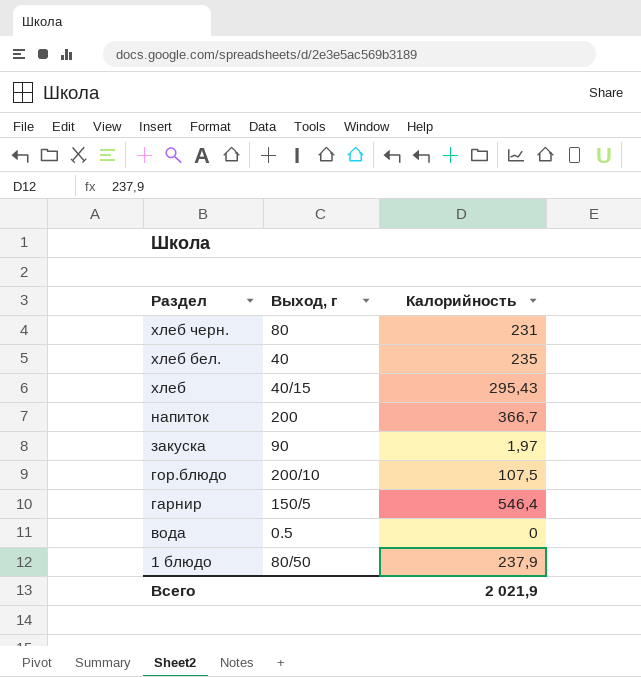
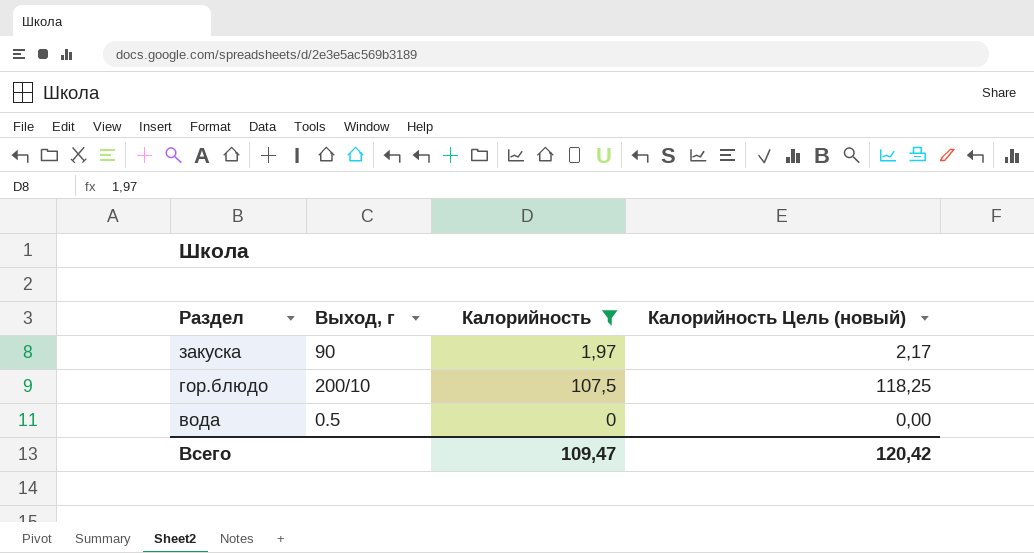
filter: none -> Калорийность <= 107,5
column Калорийность Цель (новый) | formula: none -> [Калорийность] * 1,1
Всего | Калорийность: 2 021,9 -> 109,47

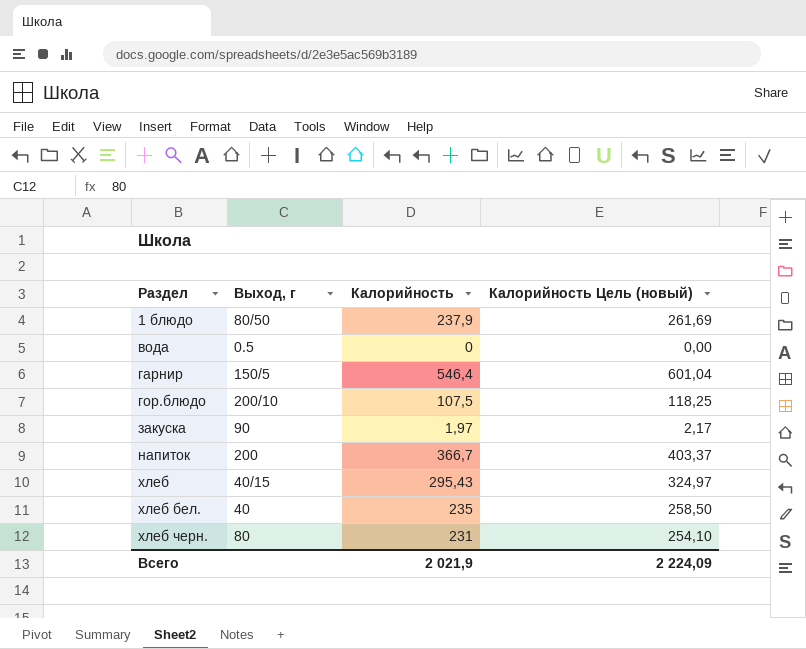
filter: Калорийность <= 107,5 -> none
row order: Раздел descending -> Раздел ascending
Всего | Калорийность: 109,47 -> 2 021,9
Всего | Калорийность Цель (новый): 120,42 -> 2 224,09

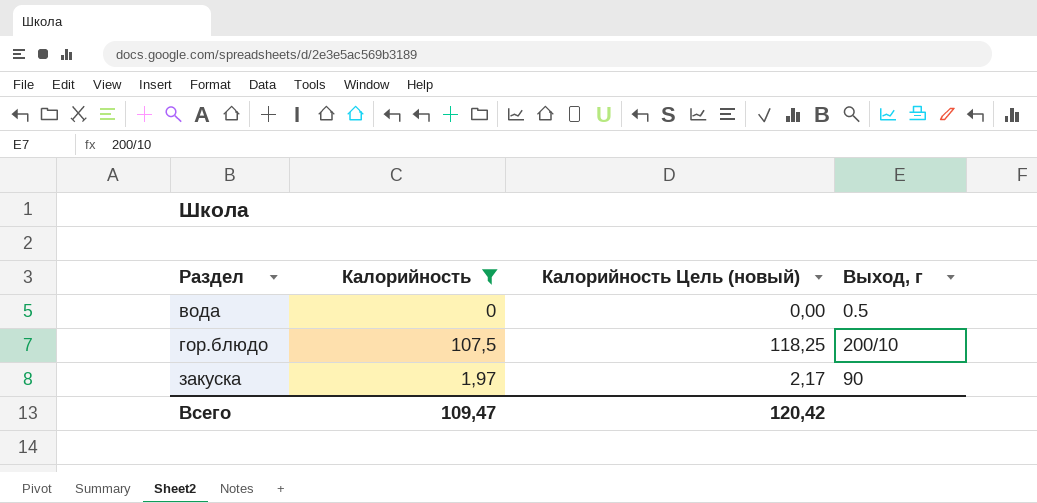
filter: none -> Калорийность <= 107,5
column Выход, г | position: 2 -> 4
Всего | Калорийность: 2 021,9 -> 109,47
Всего | Калорийность Цель (новый): 2 224,09 -> 120,42

